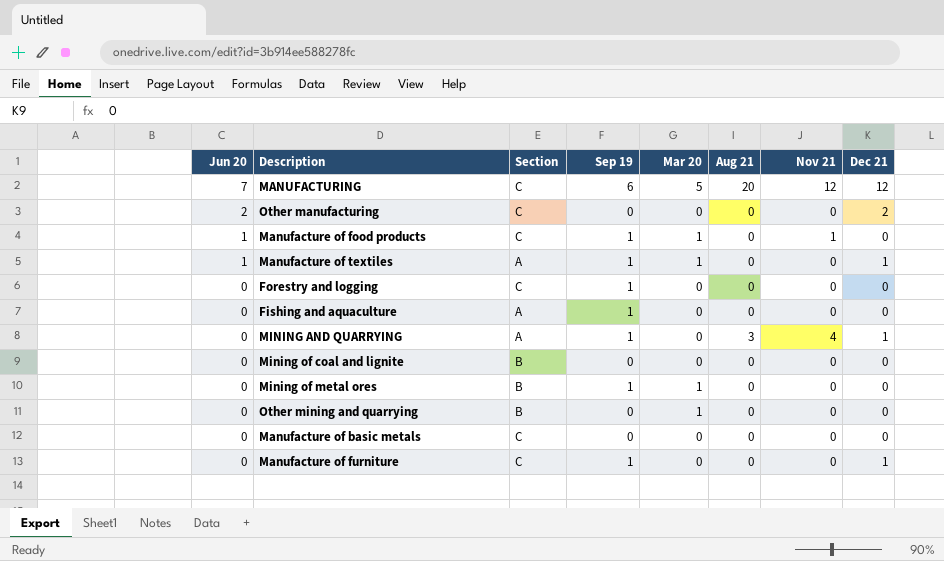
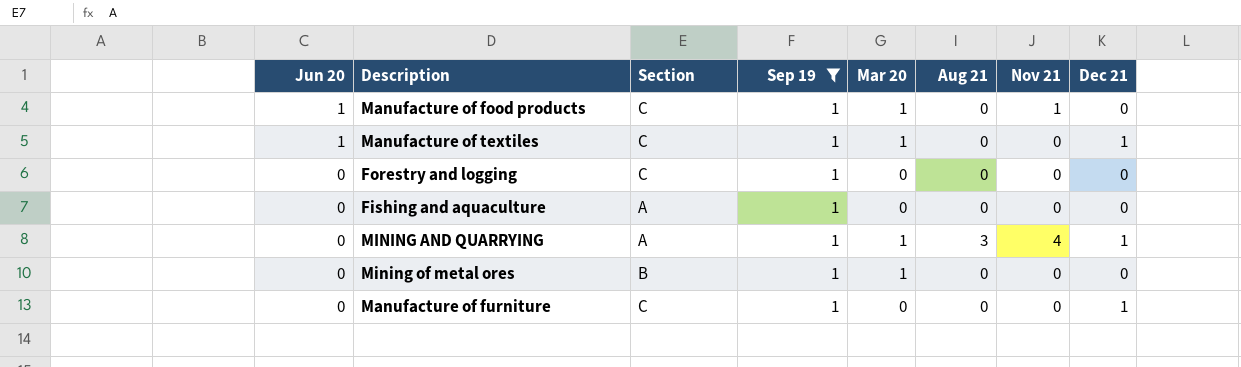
filter: none -> Sep 19 = 1
Manufacture of textiles | Section: A -> C
MINING AND QUARRYING | Mar 20: 0 -> 1

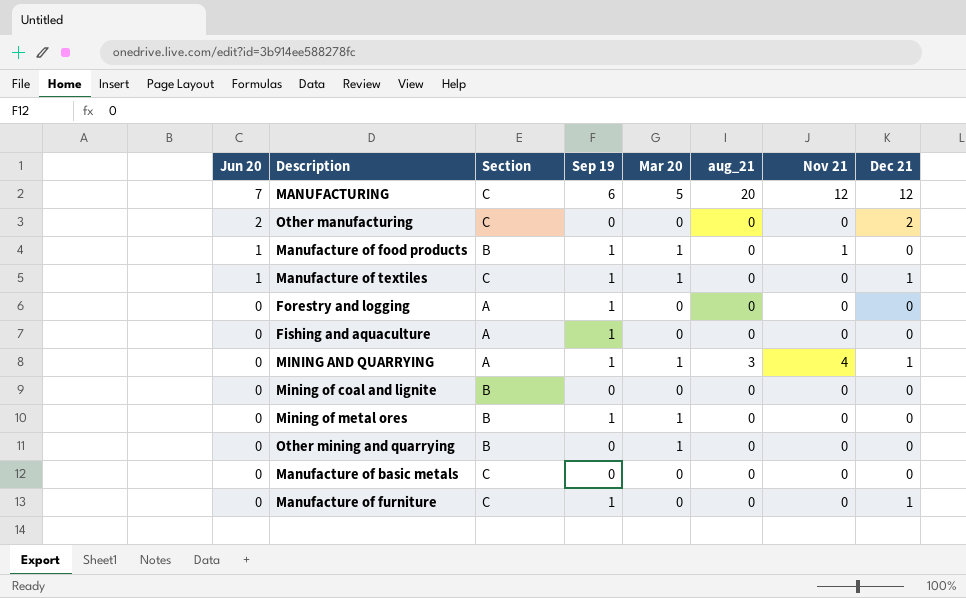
filter: Sep 19 = 1 -> none
column name: Aug 21 -> aug_21
Manufacture of food products | Section: C -> B
Forestry and logging | Section: C -> A

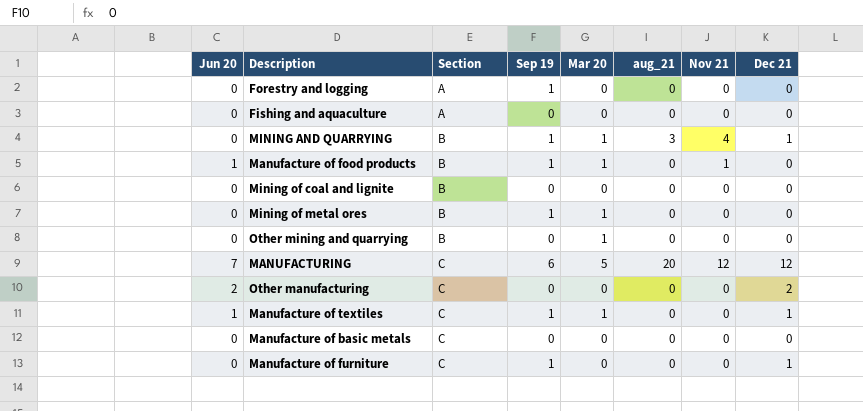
row order: Jun 20 descending -> Section ascending
Fishing and aquaculture | Sep 19: 1 -> 0
MINING AND QUARRYING | Section: A -> B

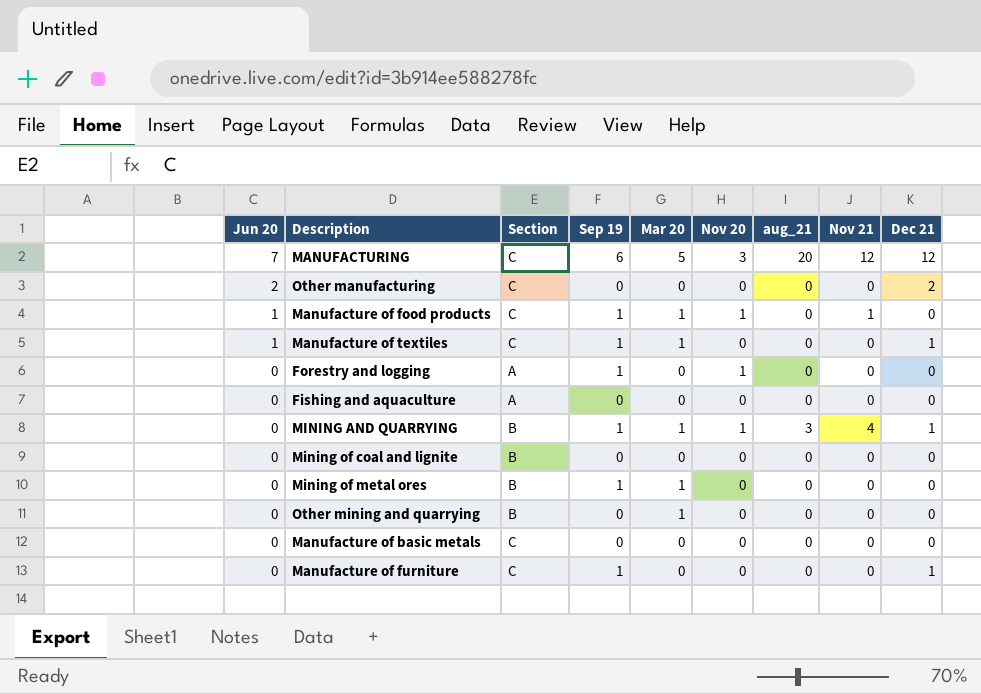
row order: Section ascending -> Jun 20 descending
column Nov 20 | position: none -> 6
Manufacture of food products | Section: B -> C

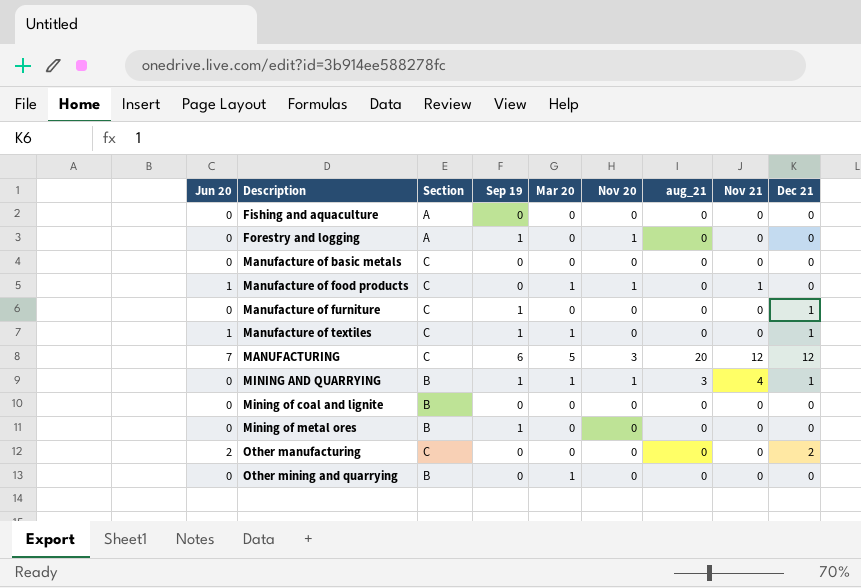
row order: Jun 20 descending -> Description ascending
Manufacture of food products | Sep 19: 1 -> 0
Mining of metal ores | Mar 20: 1 -> 0

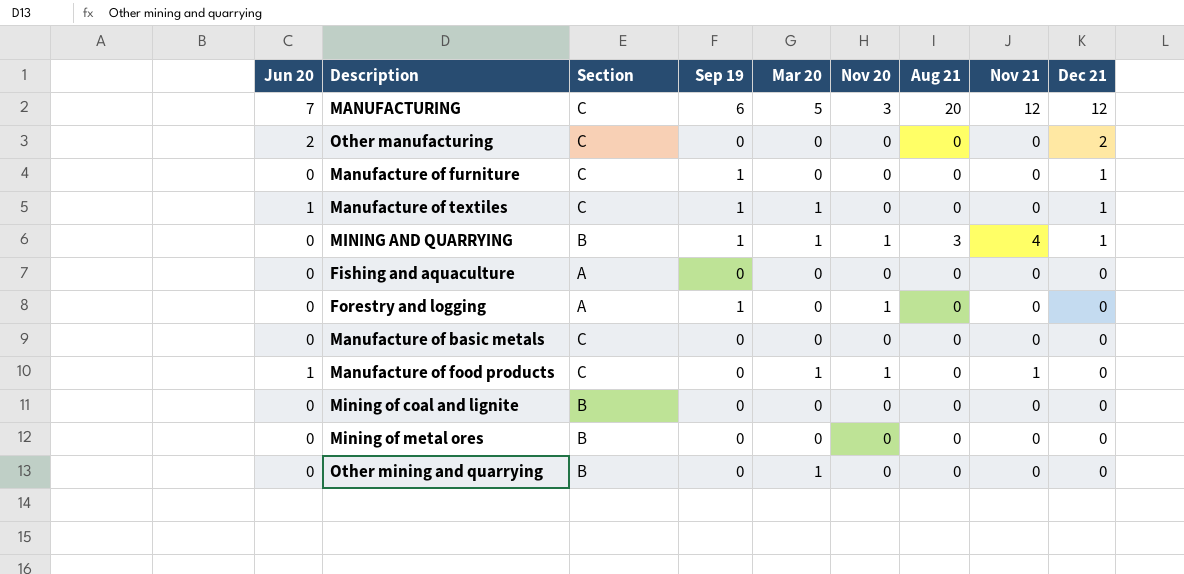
row order: Description ascending -> Dec 21 descending
column name: aug_21 -> Aug 21
Mining of metal ores | Sep 19: 1 -> 0

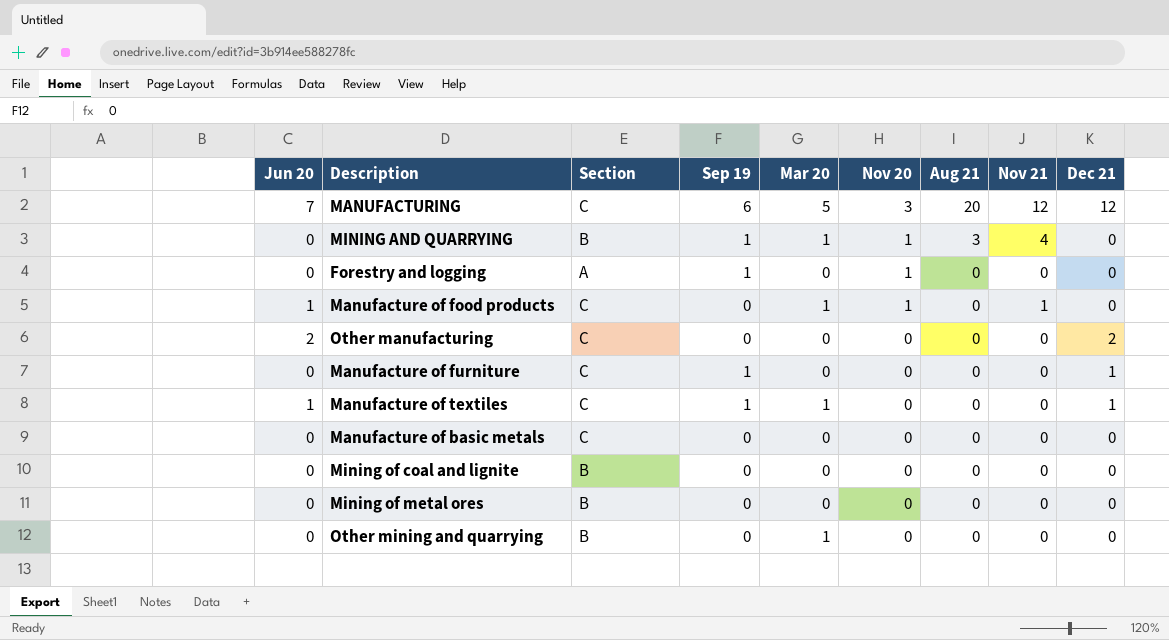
row order: Dec 21 descending -> Nov 20 descending
row Fishing and aquaculture: 0 | A | 0 | 0 | 0 | 0 | 0 | 0 -> none
MINING AND QUARRYING | Dec 21: 1 -> 0

